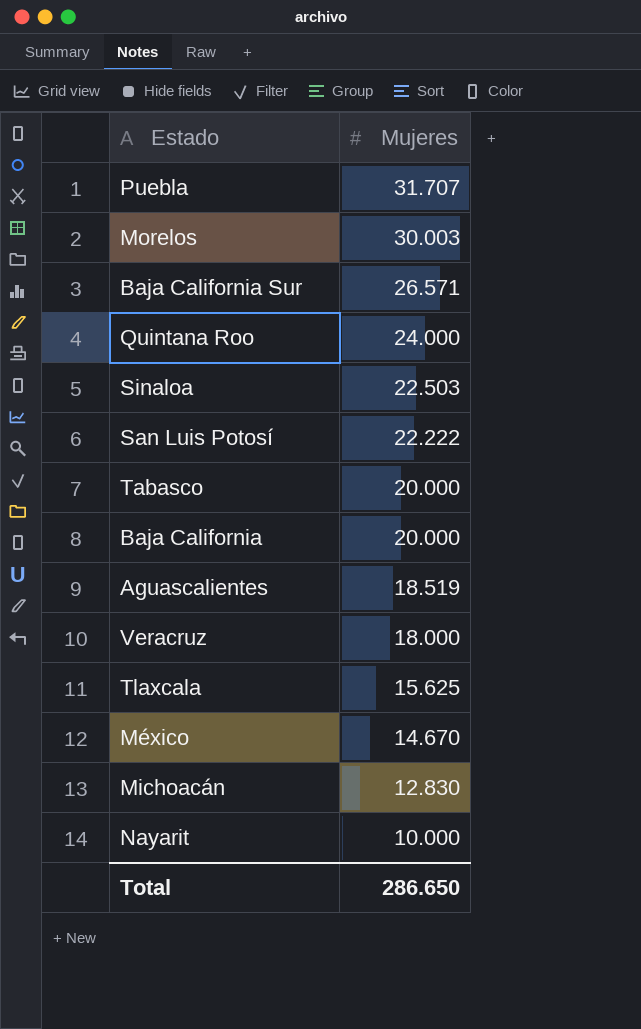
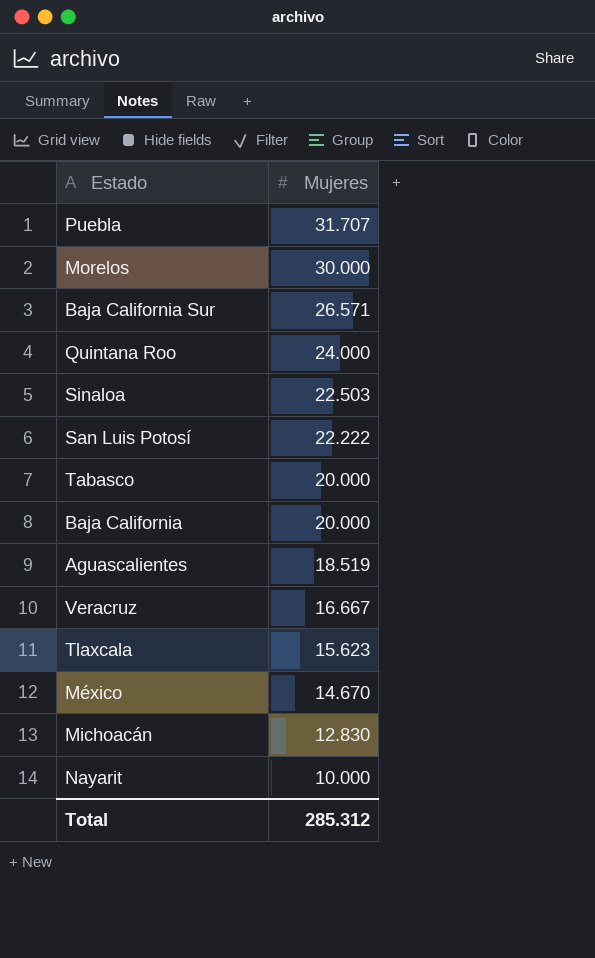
Morelos | Mujeres: 30.003 -> 30.000
Veracruz | Mujeres: 18.000 -> 16.667
Tlaxcala | Mujeres: 15.625 -> 15.623
Total | Mujeres: 286.650 -> 285.312

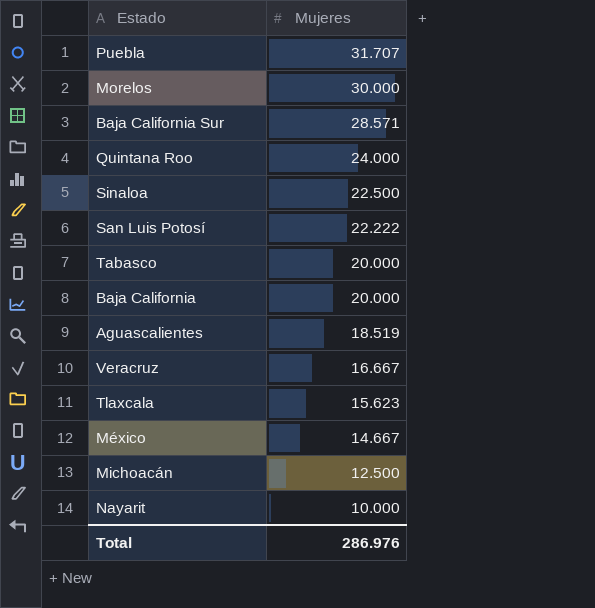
Baja California Sur | Mujeres: 26.571 -> 28.571
Sinaloa | Mujeres: 22.503 -> 22.500
México | Mujeres: 14.670 -> 14.667
Michoacán | Mujeres: 12.830 -> 12.500
Total | Mujeres: 285.312 -> 286.976

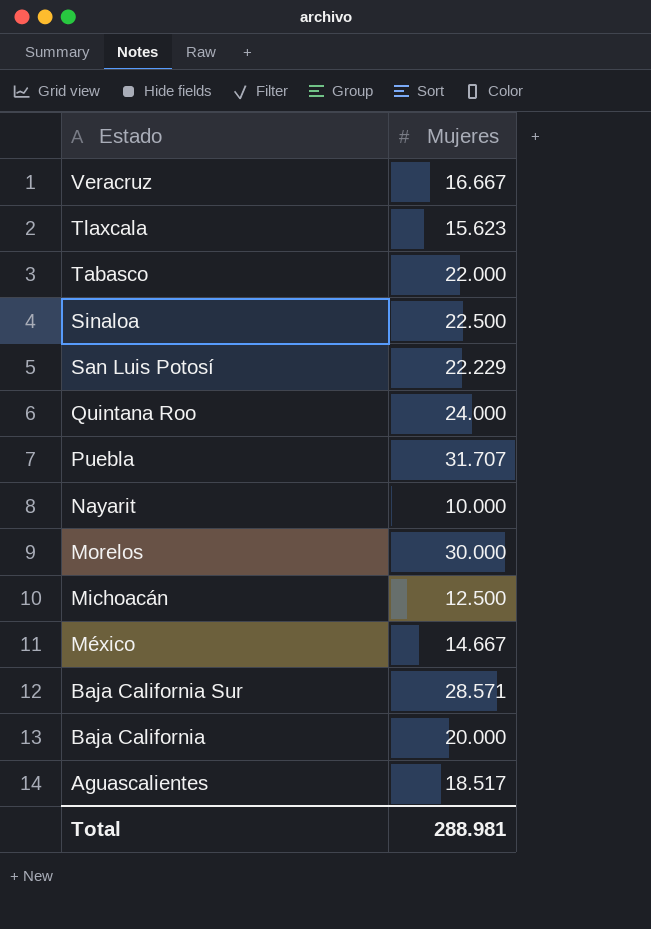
row order: Mujeres descending -> Estado descending
Tabasco | Mujeres: 20.000 -> 22.000
San Luis Potosí | Mujeres: 22.222 -> 22.229
Aguascalientes | Mujeres: 18.519 -> 18.517
Total | Mujeres: 286.976 -> 288.981

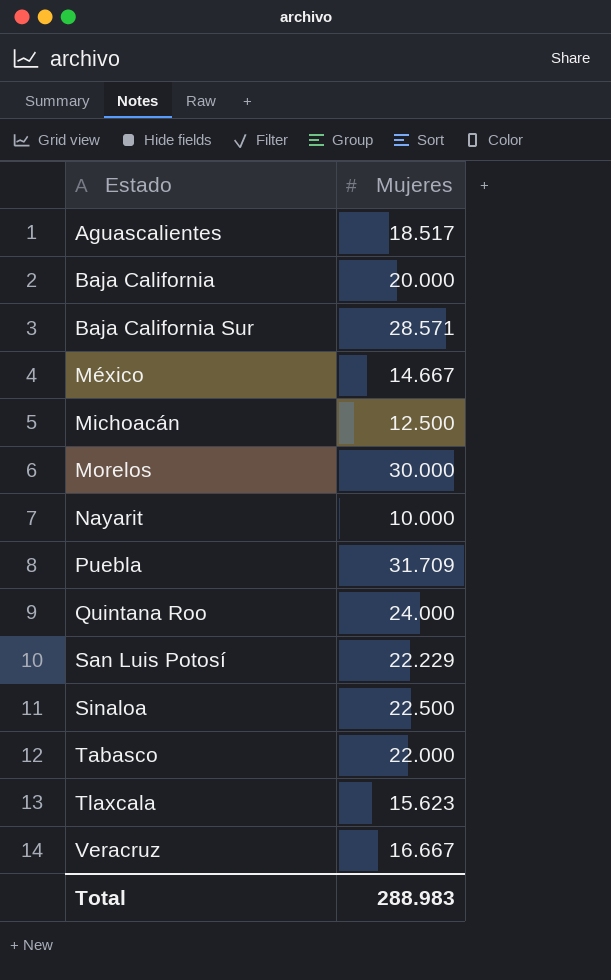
row order: Estado descending -> Estado ascending
Puebla | Mujeres: 31.707 -> 31.709
Total | Mujeres: 288.981 -> 288.983

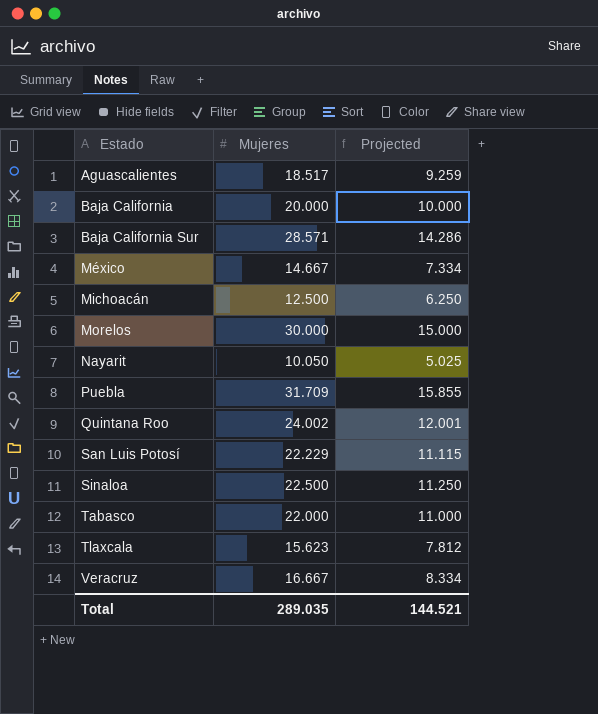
column Projected | formula: none -> [Mujeres] * 0.5
Nayarit | Mujeres: 10.000 -> 10.050
Quintana Roo | Mujeres: 24.000 -> 24.002
Total | Mujeres: 288.983 -> 289.035

